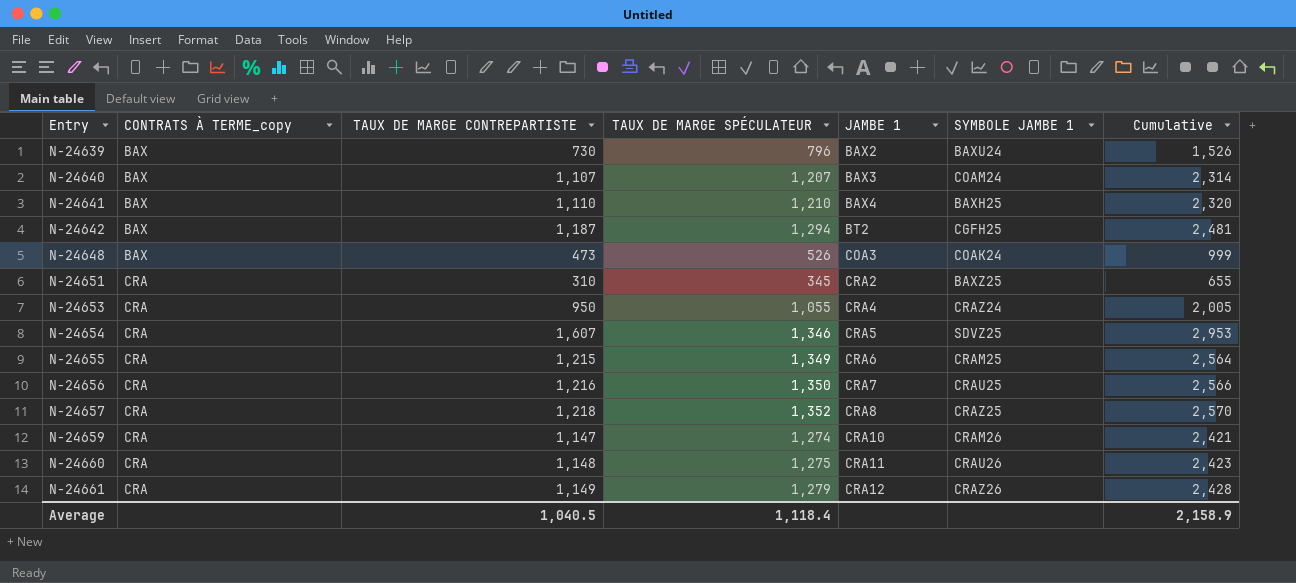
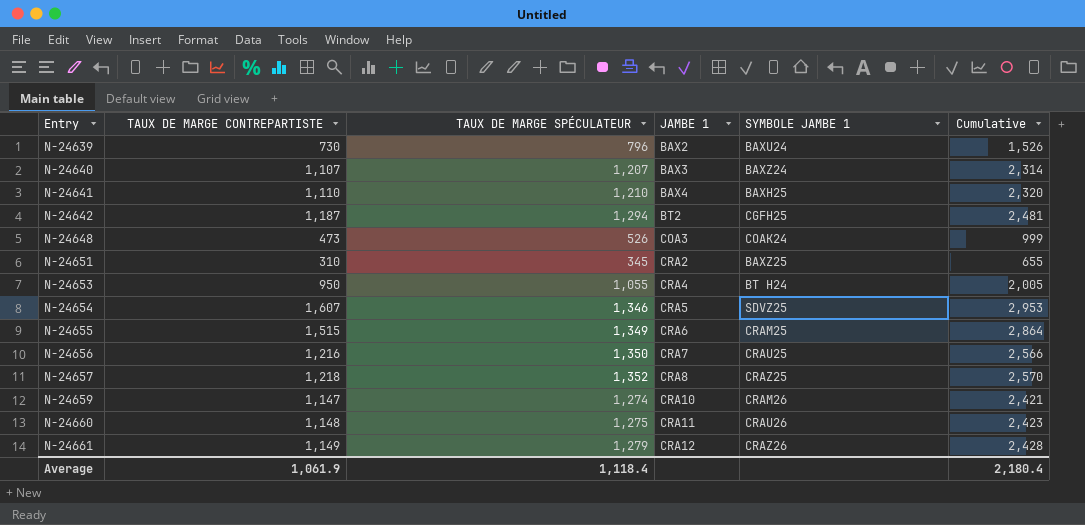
column CONTRATS À TERME_copy | position: 2 -> none
N-24640 | SYMBOLE JAMBE 1: COAM24 -> BAXZ24
N-24653 | SYMBOLE JAMBE 1: CRAZ24 -> BT H24
N-24655 | TAUX DE MARGE CONTREPARTISTE: 1,215 -> 1,515
N-24655 | Cumulative: 2,564 -> 2,864
Average | TAUX DE MARGE CONTREPARTISTE: 1,040.5 -> 1,061.9
Average | Cumulative: 2,158.9 -> 2,180.4

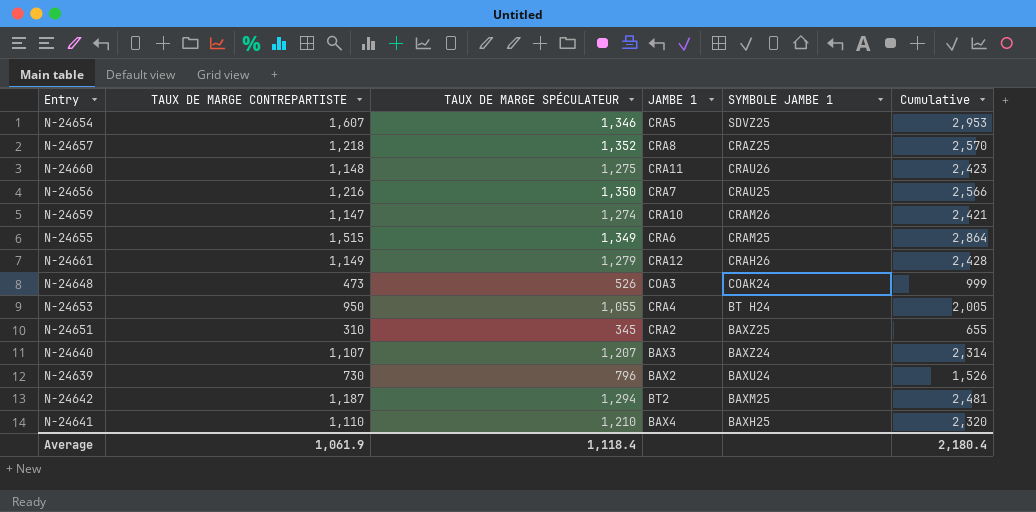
row order: Entry ascending -> SYMBOLE JAMBE 1 descending
N-24661 | SYMBOLE JAMBE 1: CRAZ26 -> CRAH26
N-24642 | SYMBOLE JAMBE 1: CGFH25 -> BAXM25

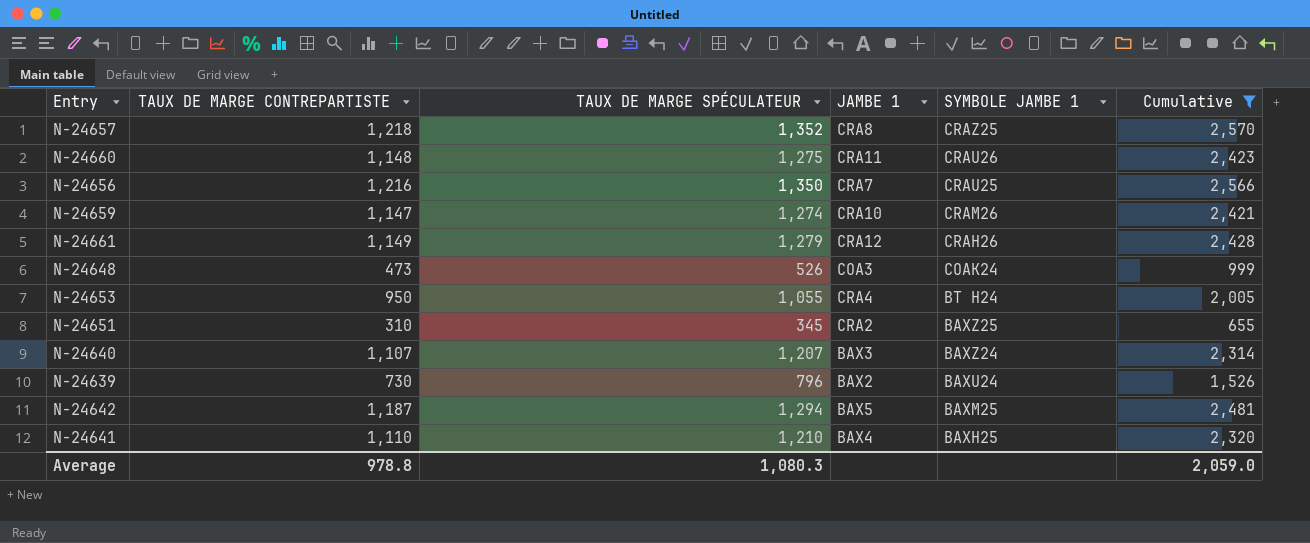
filter: none -> Cumulative <= 2,570
N-24642 | JAMBE 1: BT2 -> BAX5
Average | TAUX DE MARGE CONTREPARTISTE: 1,061.9 -> 978.8
Average | TAUX DE MARGE SPÉCULATEUR: 1,118.4 -> 1,080.3
Average | Cumulative: 2,180.4 -> 2,059.0

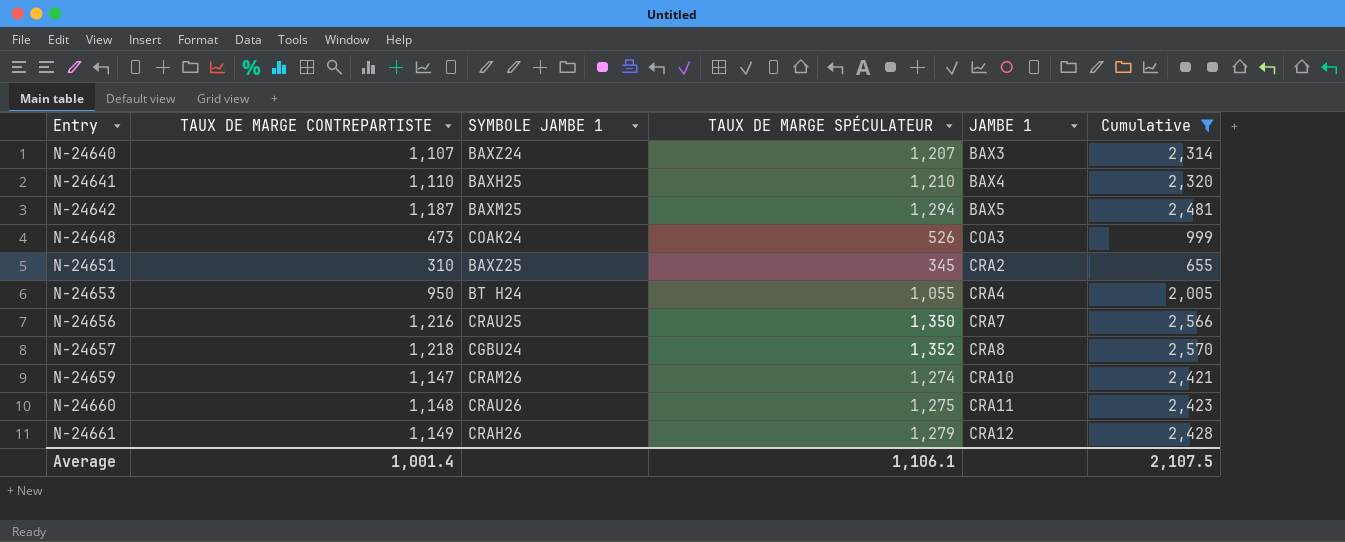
row order: SYMBOLE JAMBE 1 descending -> Entry ascending
column SYMBOLE JAMBE 1 | position: 5 -> 3
row N-24639: 730 | 796 | BAX2 | BAXU24 | 1,526 -> none
N-24657 | SYMBOLE JAMBE 1: CRAZ25 -> CGBU24
Average | TAUX DE MARGE CONTREPARTISTE: 978.8 -> 1,001.4
Average | TAUX DE MARGE SPÉCULATEUR: 1,080.3 -> 1,106.1
Average | Cumulative: 2,059.0 -> 2,107.5

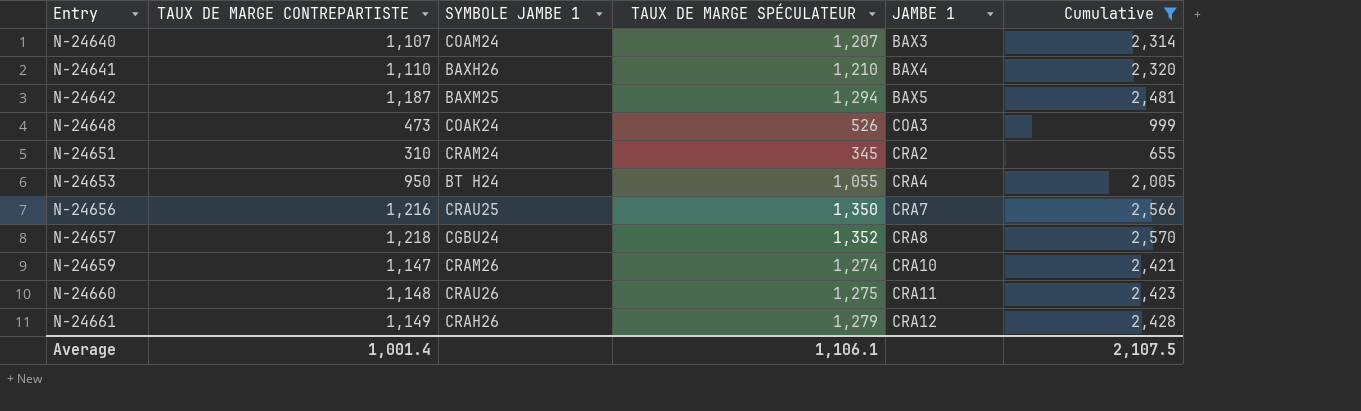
N-24640 | SYMBOLE JAMBE 1: BAXZ24 -> COAM24
N-24641 | SYMBOLE JAMBE 1: BAXH25 -> BAXH26
N-24651 | SYMBOLE JAMBE 1: BAXZ25 -> CRAM24

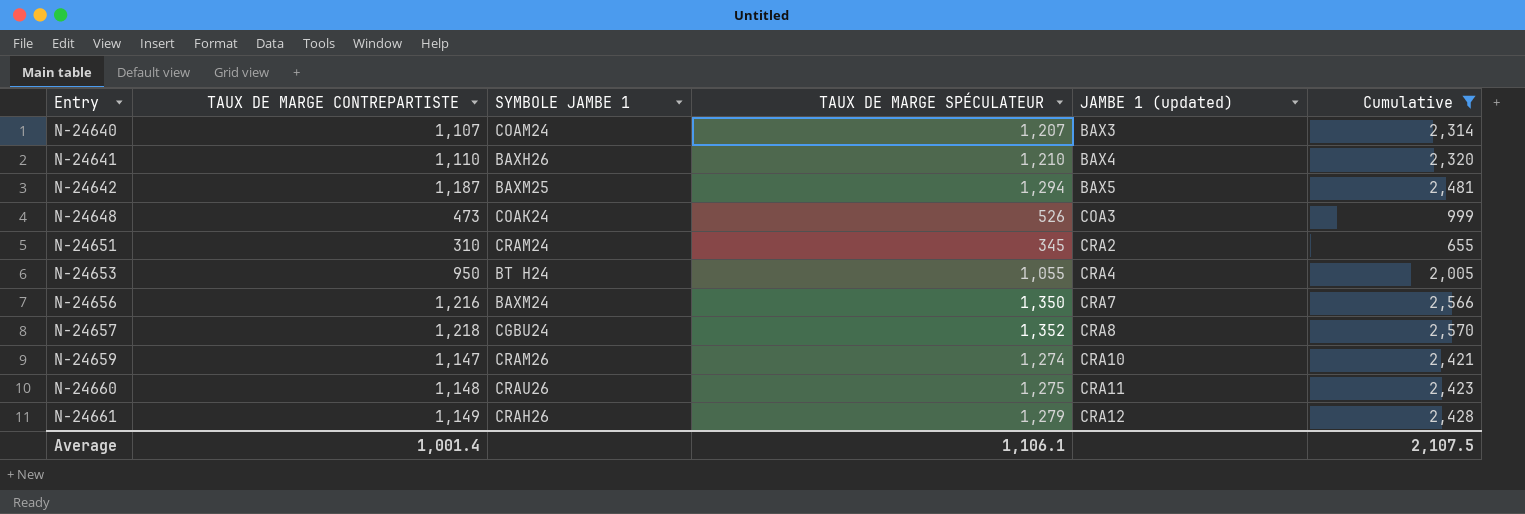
column name: JAMBE 1 -> JAMBE 1 (updated)
N-24656 | SYMBOLE JAMBE 1: CRAU25 -> BAXM24

